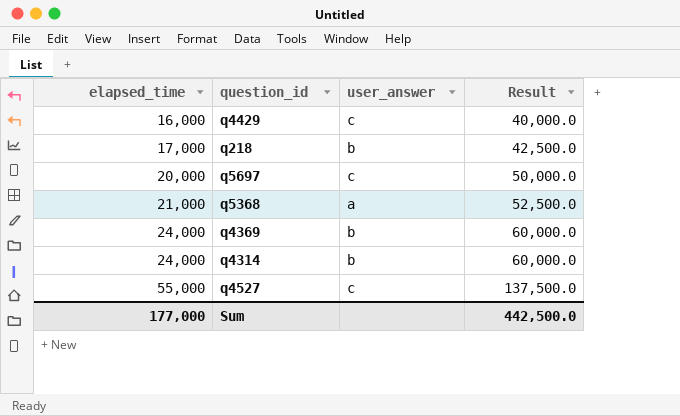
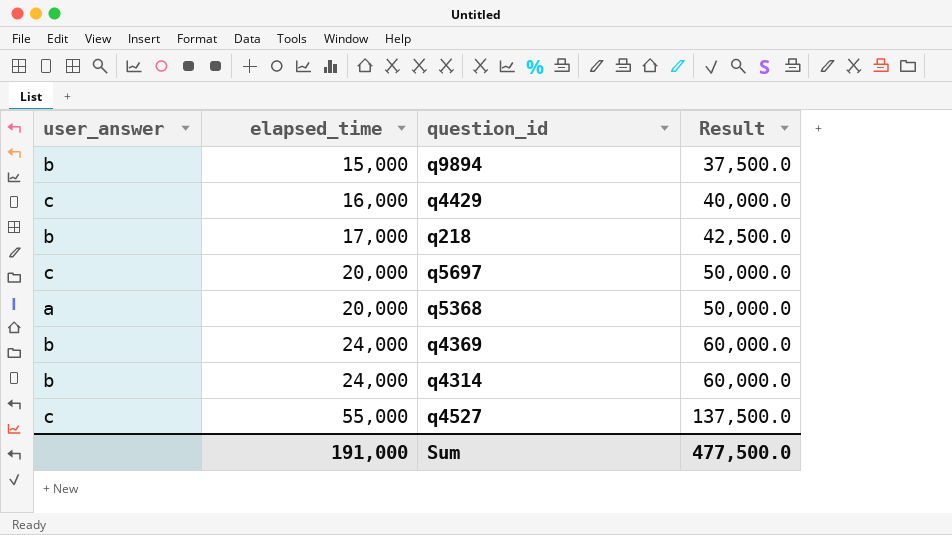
column user_answer | position: 3 -> 1
row q9894: none -> b | 15,000 | 37,500.0
q5368 | elapsed_time: 21,000 -> 20,000
q5368 | Result: 52,500.0 -> 50,000.0
Sum | elapsed_time: 177,000 -> 191,000
Sum | Result: 442,500.0 -> 477,500.0

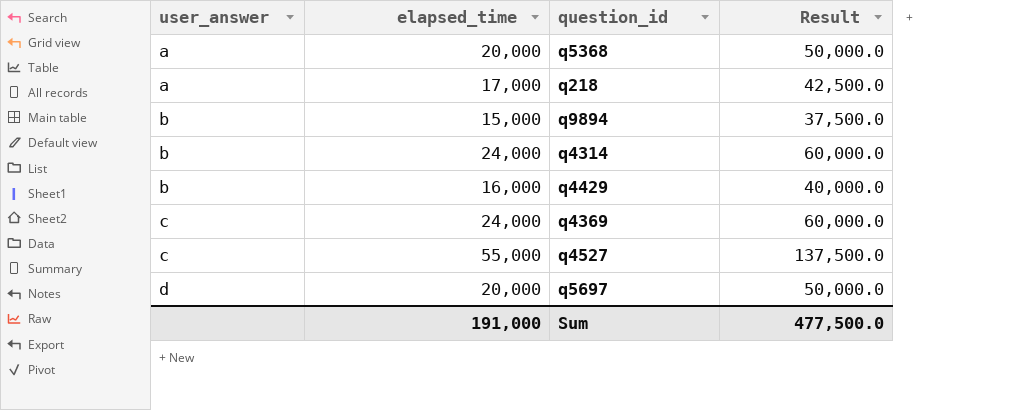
row order: elapsed_time ascending -> user_answer ascending
q218 | user_answer: b -> a
q4429 | user_answer: c -> b
q4369 | user_answer: b -> c
q5697 | user_answer: c -> d

